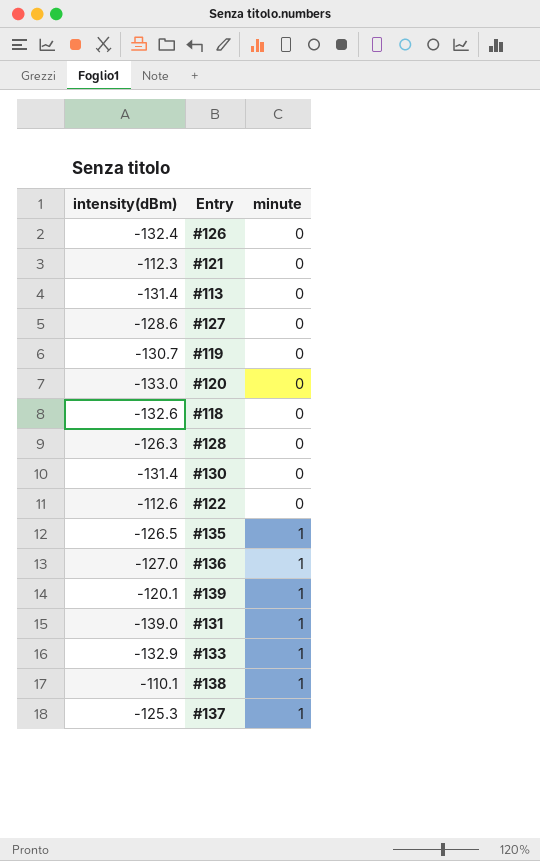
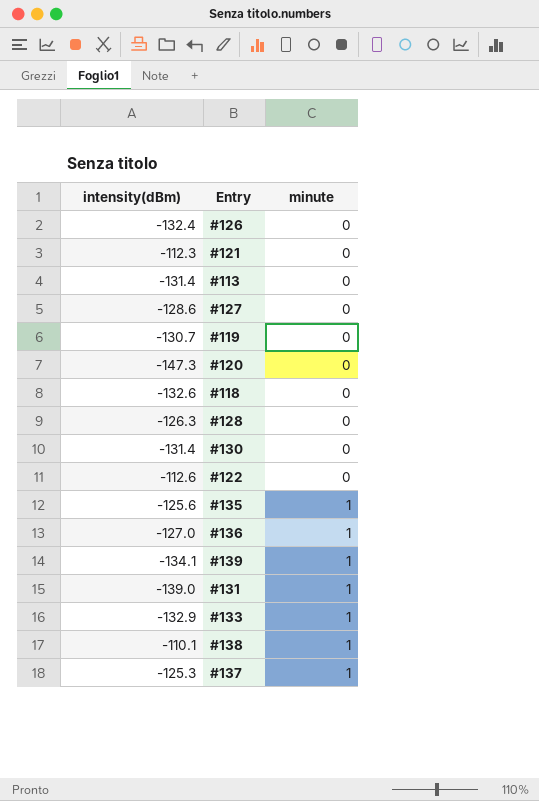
#120 | intensity(dBm): -133.0 -> -147.3
#135 | intensity(dBm): -126.5 -> -125.6
#139 | intensity(dBm): -120.1 -> -134.1

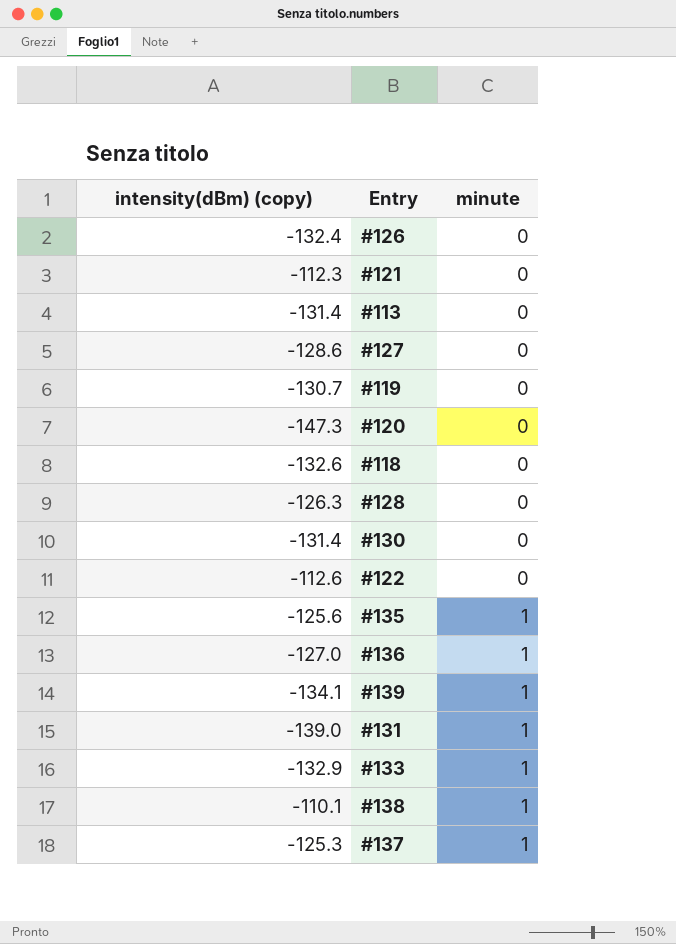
column name: intensity(dBm) -> intensity(dBm) (copy)

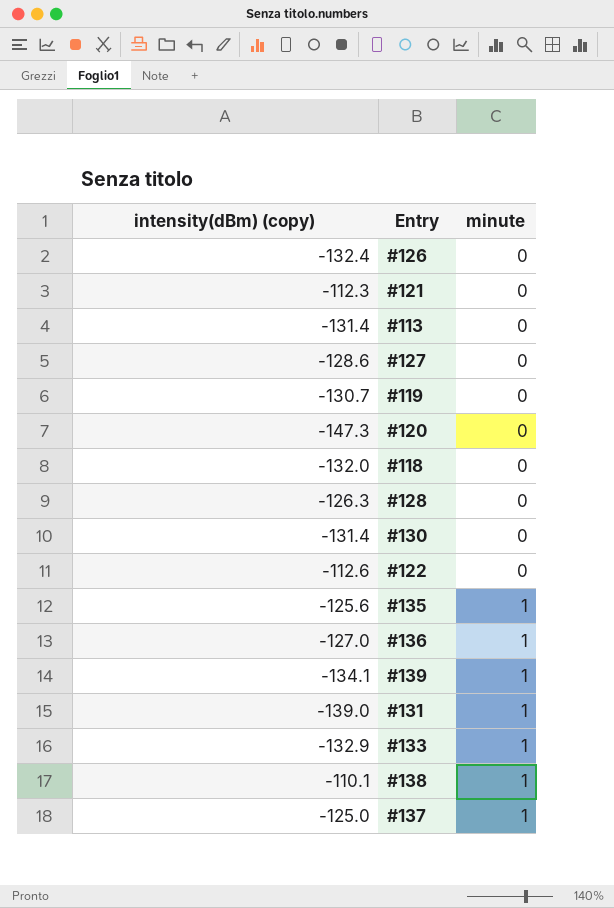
#118 | intensity(dBm) (copy): -132.6 -> -132.0
#137 | intensity(dBm) (copy): -125.3 -> -125.0

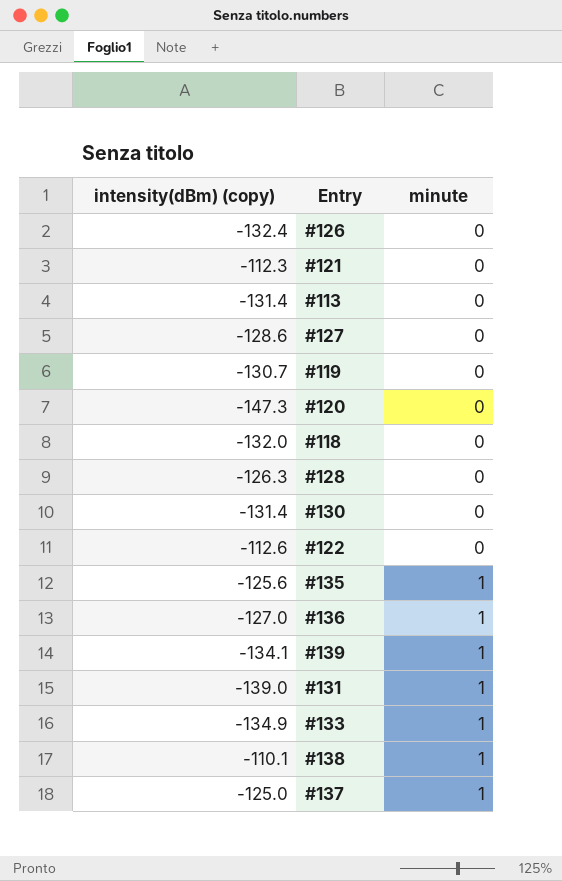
#133 | intensity(dBm) (copy): -132.9 -> -134.9

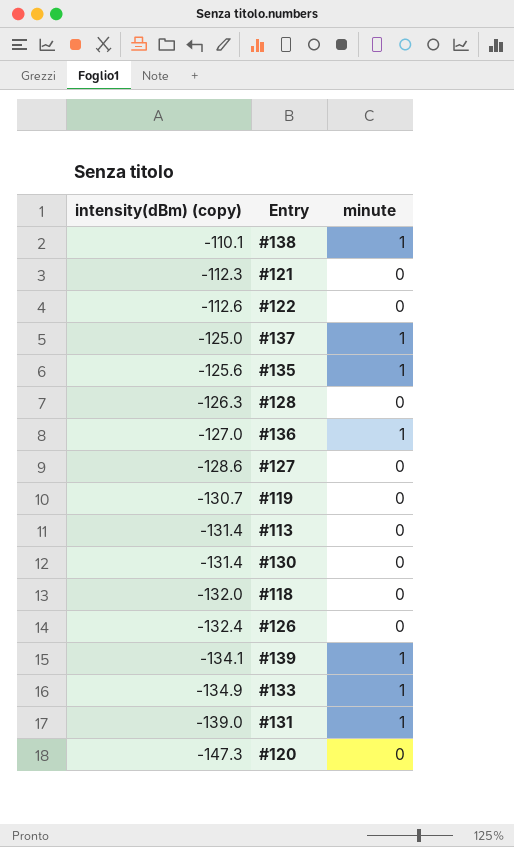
row order: minute ascending -> intensity(dBm) (copy) descending

